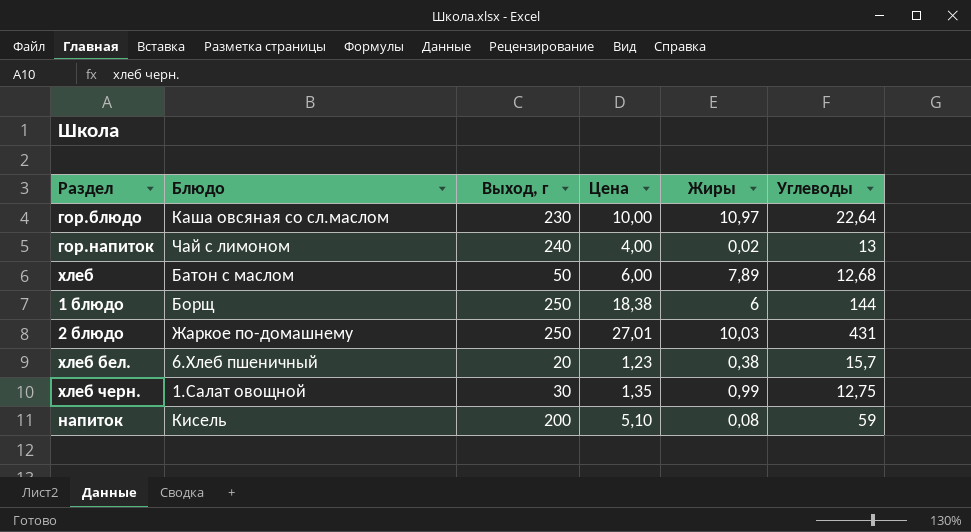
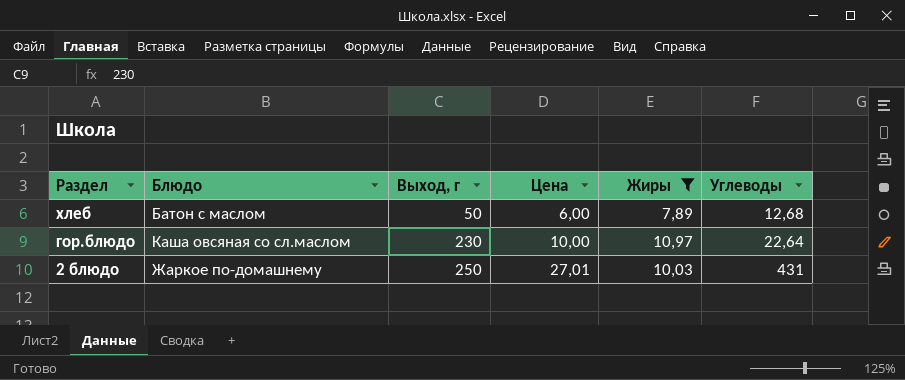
filter: none -> Жиры >= 7,89
row order: none -> Раздел descending

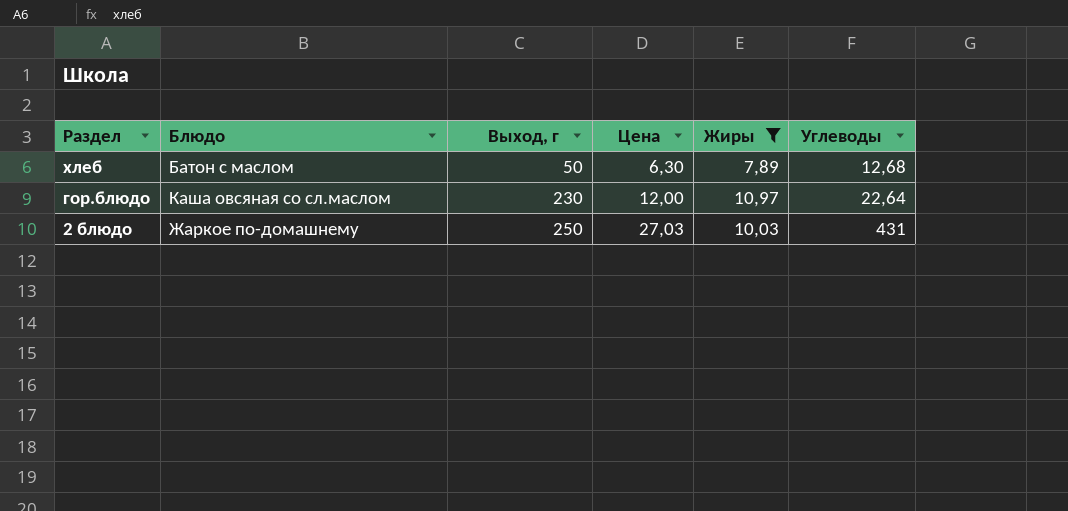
хлеб | Цена: 6,00 -> 6,30
гор.блюдо | Цена: 10,00 -> 12,00
2 блюдо | Цена: 27,01 -> 27,03

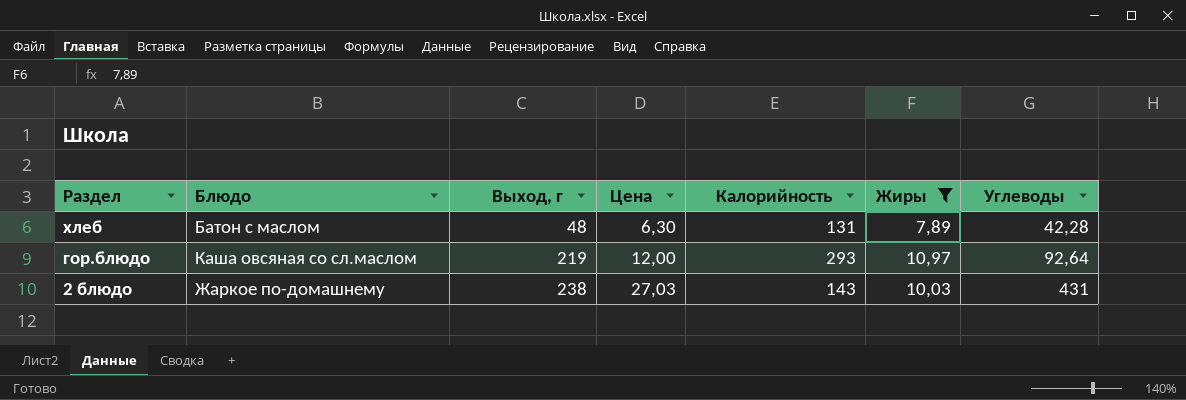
column Калорийность | position: none -> 5
хлеб | Выход, г: 50 -> 48
хлеб | Углеводы: 12,68 -> 42,28
гор.блюдо | Выход, г: 230 -> 219
гор.блюдо | Углеводы: 22,64 -> 92,64
2 блюдо | Выход, г: 250 -> 238

